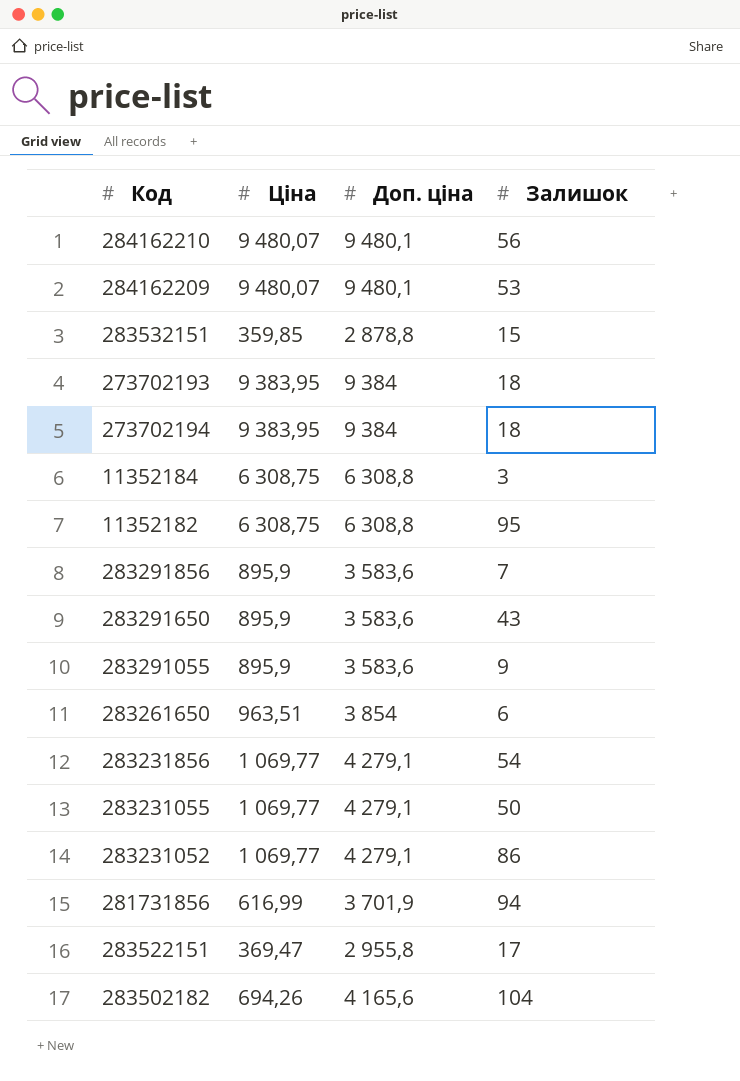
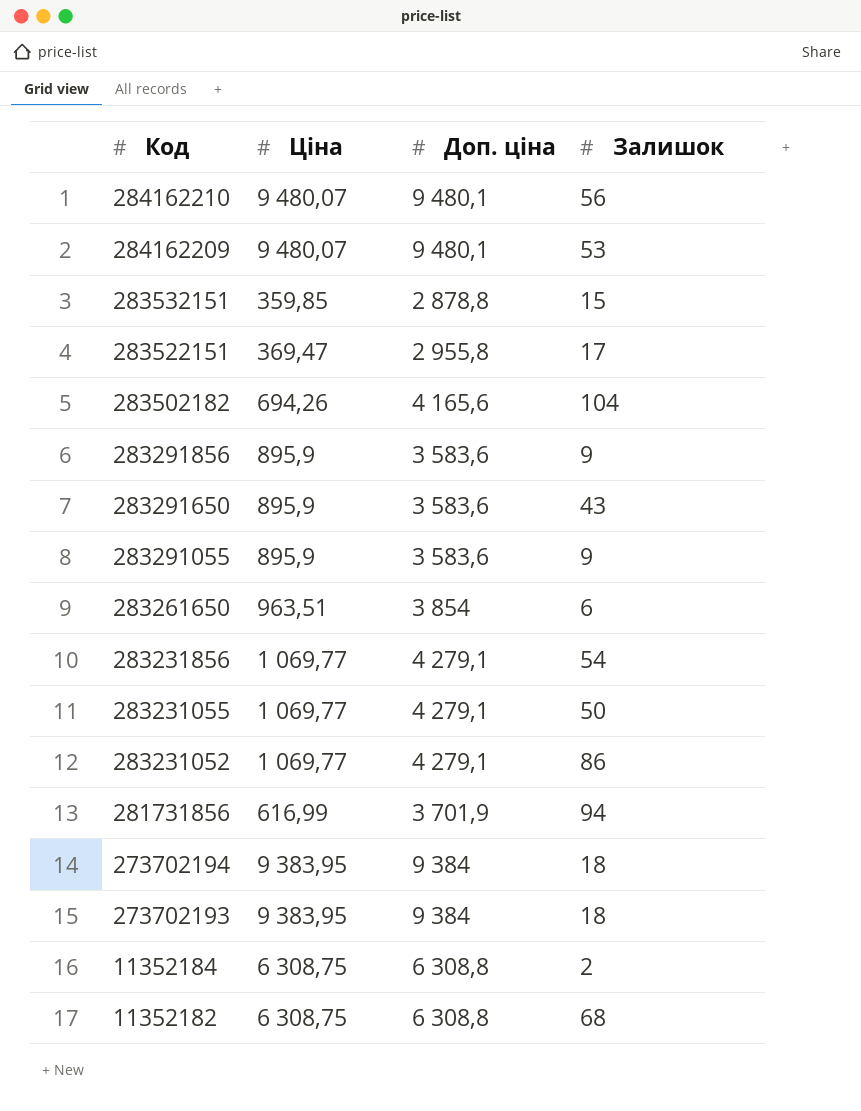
row order: none -> Код descending
283291856 | Залишок: 7 -> 9
11352184 | Залишок: 3 -> 2
11352182 | Залишок: 95 -> 68

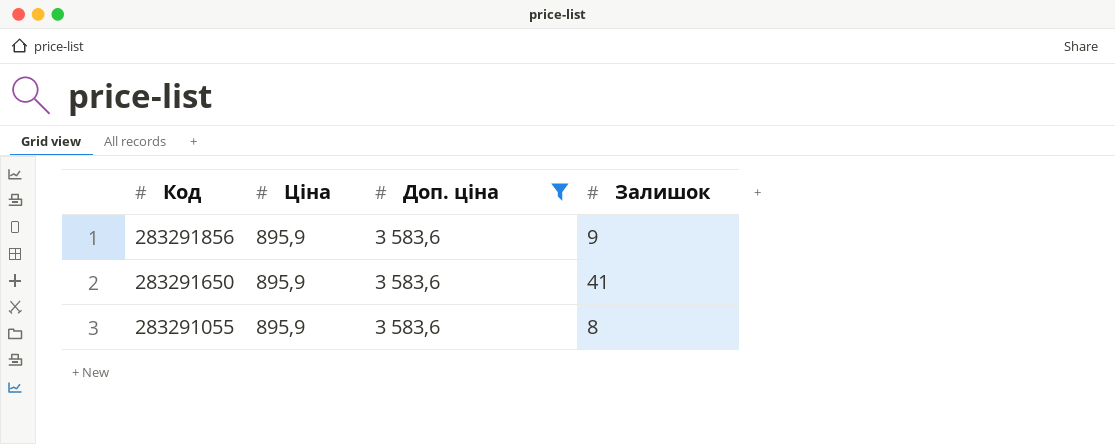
filter: none -> Доп. ціна = 3 583,6
283291650 | Залишок: 43 -> 41
283291055 | Залишок: 9 -> 8

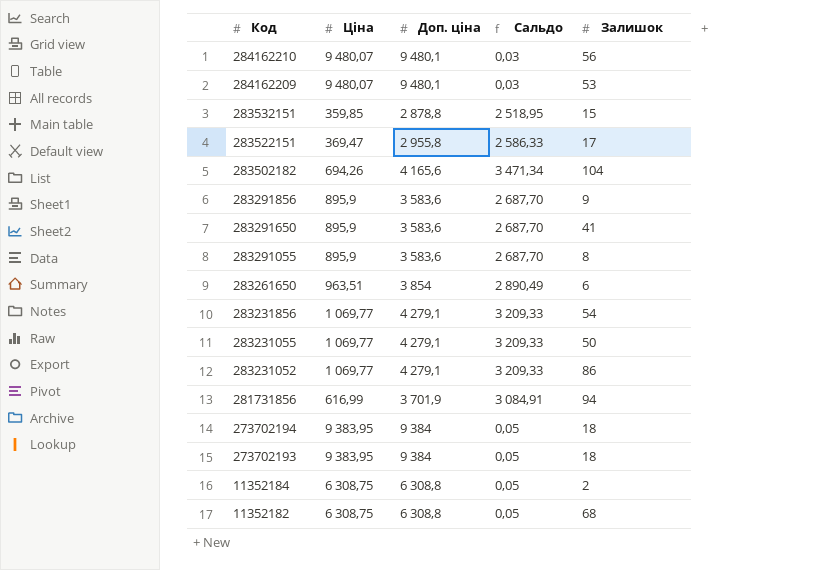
filter: Доп. ціна = 3 583,6 -> none
column Сальдо | formula: none -> [Доп. ціна] - [Ціна]

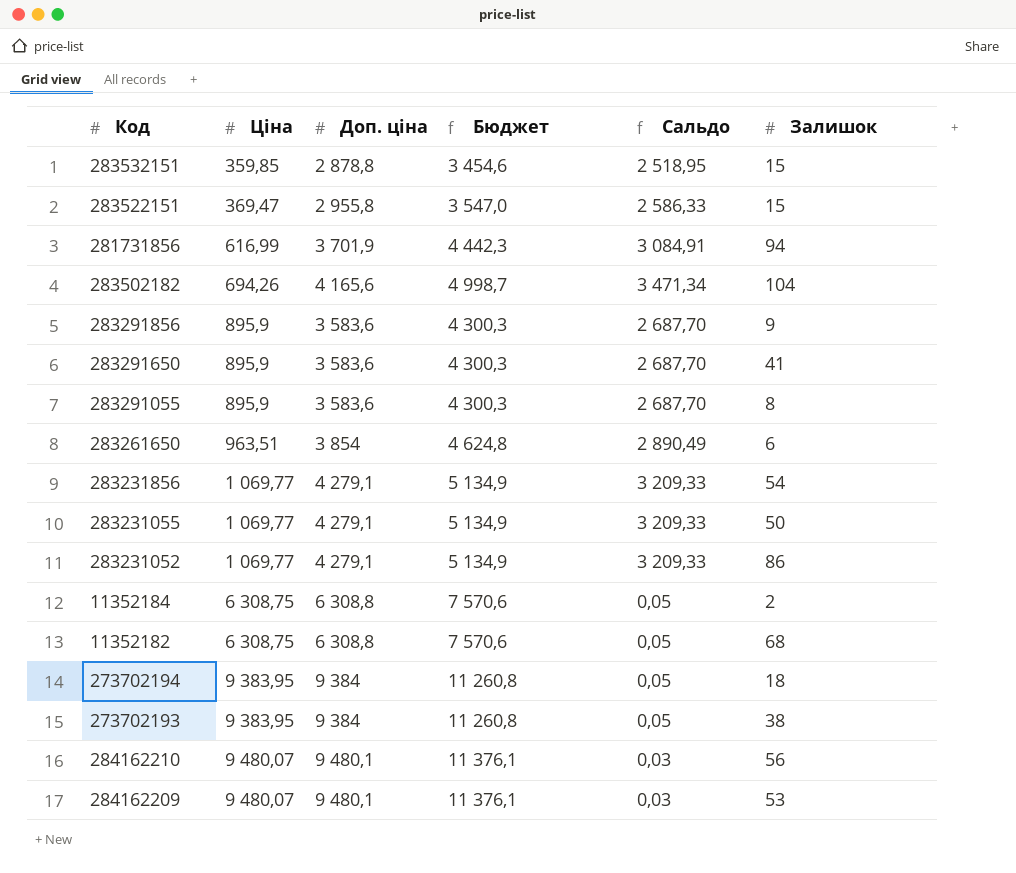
row order: Код descending -> Ціна ascending
column Бюджет | formula: none -> [Доп. ціна] * 1,2
283522151 | Залишок: 17 -> 15
273702193 | Залишок: 18 -> 38

